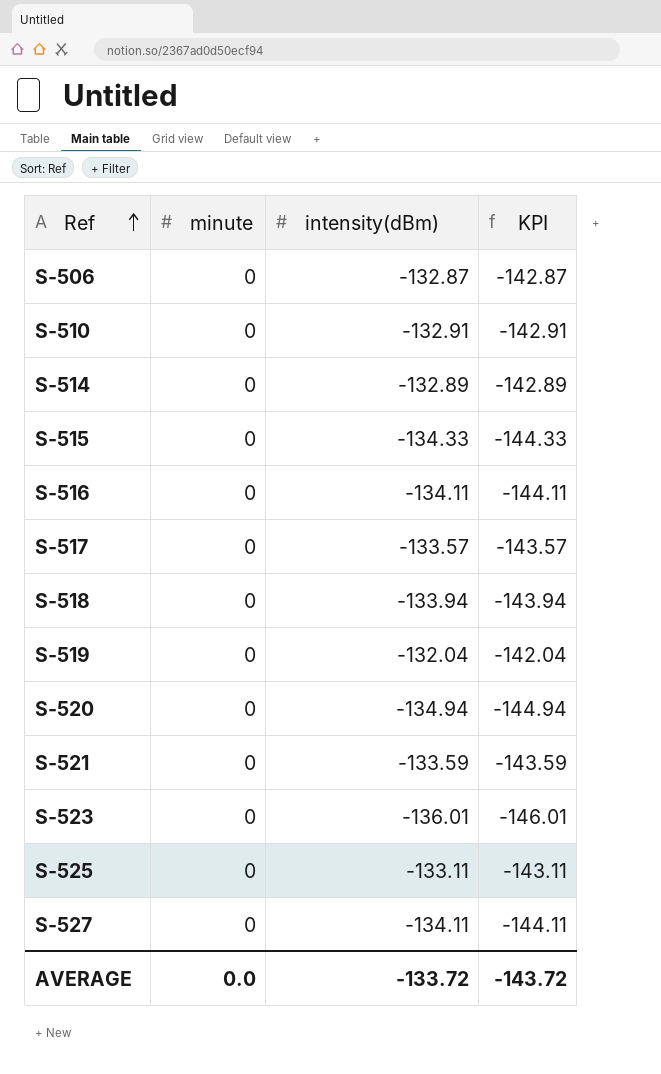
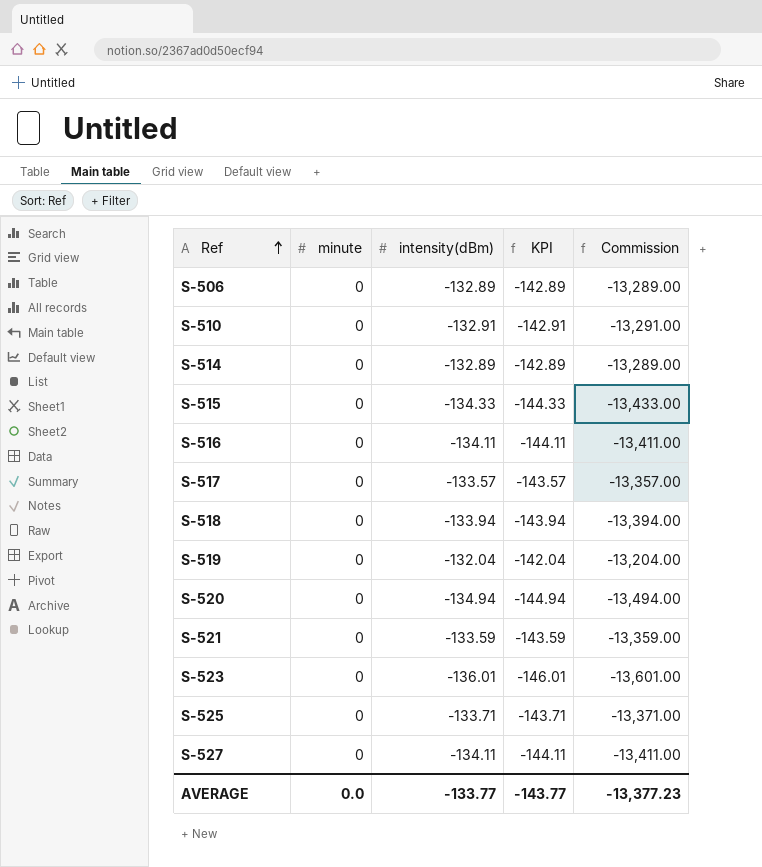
column Commission | formula: none -> [intensity(dBm)] * 100
S-506 | intensity(dBm): -132.87 -> -132.89
S-506 | KPI: -142.87 -> -142.89
S-525 | intensity(dBm): -133.11 -> -133.71
S-525 | KPI: -143.11 -> -143.71
AVERAGE | intensity(dBm): -133.72 -> -133.77
AVERAGE | KPI: -143.72 -> -143.77

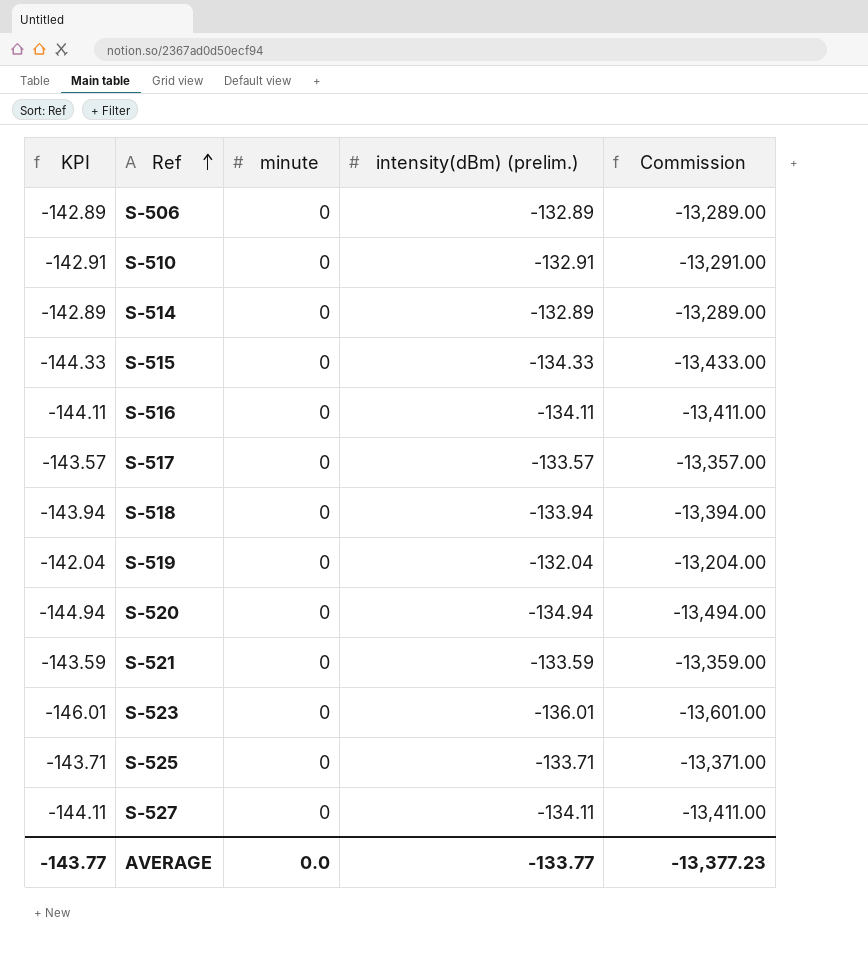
column KPI | position: 4 -> 1
column name: intensity(dBm) -> intensity(dBm) (prelim.)

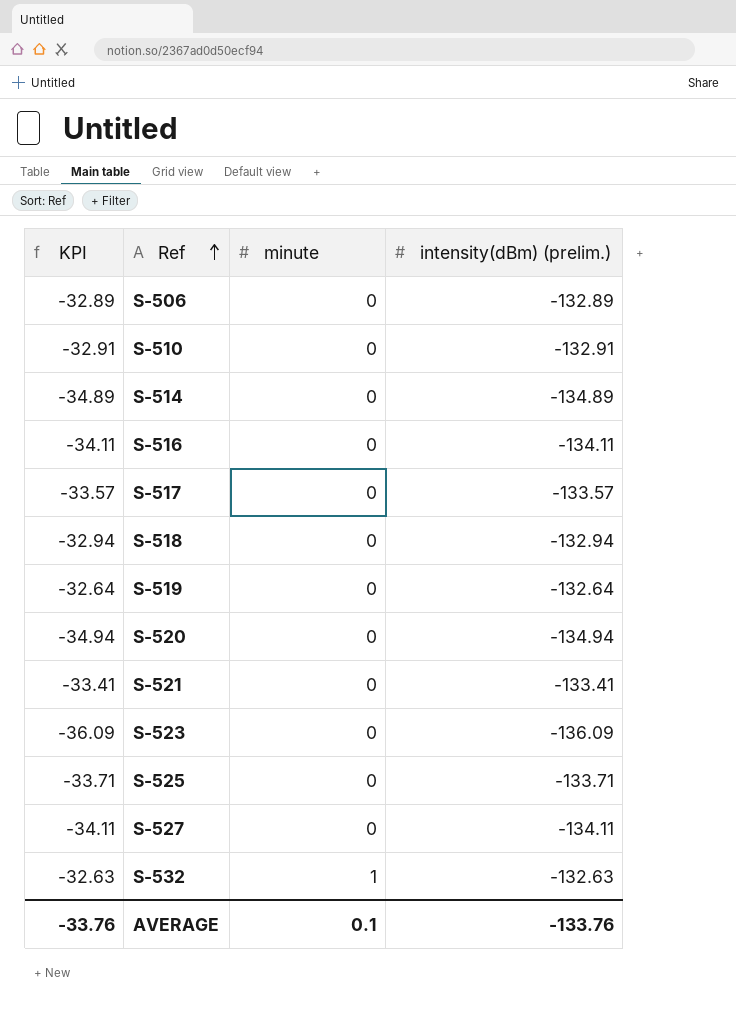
column Commission | formula: [intensity(dBm) (prelim.)] * 100 -> none
column KPI | formula: [intensity(dBm) (prelim.)] - 10 -> [intensity(dBm) (prelim.)] + 100
row S-515: -144.33 | 0 | -134.33 | -13,433.00 -> none
S-514 | intensity(dBm) (prelim.): -132.89 -> -134.89
S-518 | intensity(dBm) (prelim.): -133.94 -> -132.94
S-519 | intensity(dBm) (prelim.): -132.04 -> -132.64
S-521 | intensity(dBm) (prelim.): -133.59 -> -133.41
S-523 | intensity(dBm) (prelim.): -136.01 -> -136.09
row S-532: none -> -32.63 | 1 | -132.63
AVERAGE | KPI: -143.77 -> -33.76
AVERAGE | minute: 0.0 -> 0.1
AVERAGE | intensity(dBm) (prelim.): -133.77 -> -133.76

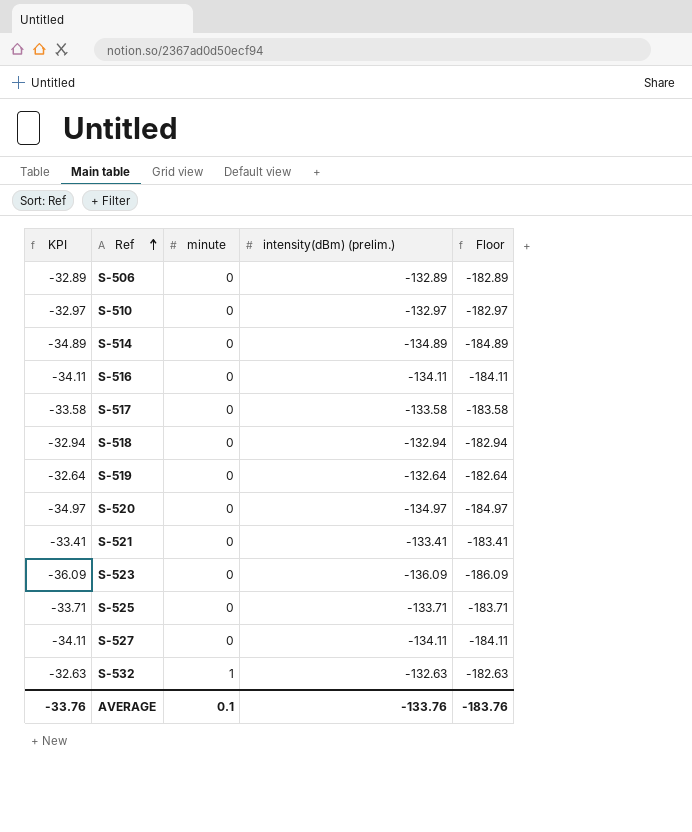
column Floor | formula: none -> [intensity(dBm) (prelim.)] - 50
S-510 | KPI: -32.91 -> -32.97
S-510 | intensity(dBm) (prelim.): -132.91 -> -132.97
S-517 | KPI: -33.57 -> -33.58
S-517 | intensity(dBm) (prelim.): -133.57 -> -133.58
S-520 | KPI: -34.94 -> -34.97
S-520 | intensity(dBm) (prelim.): -134.94 -> -134.97

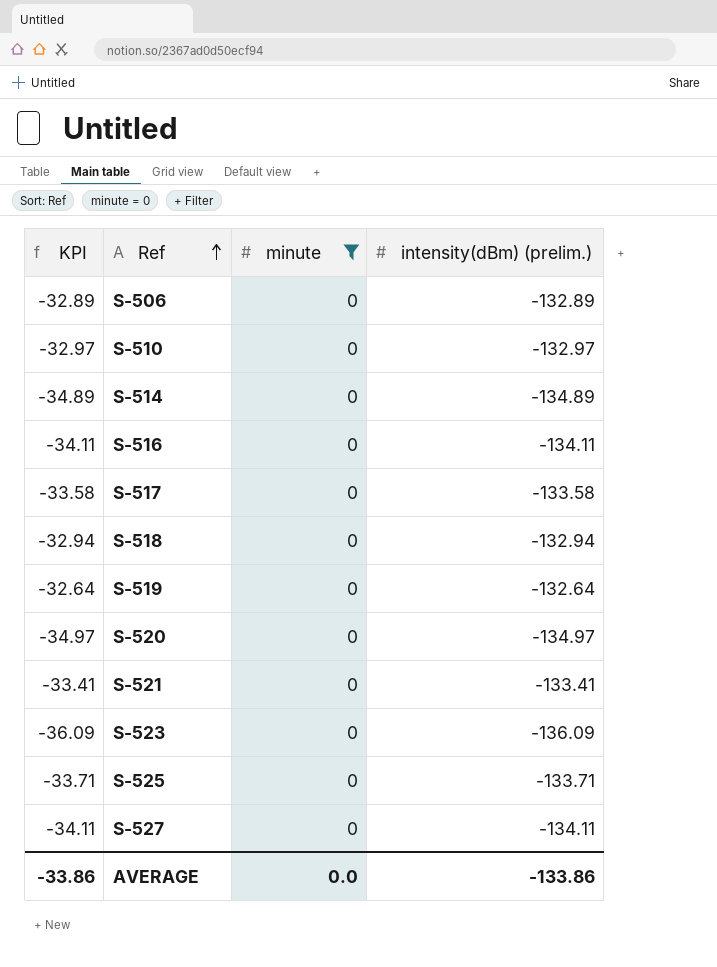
filter: none -> minute = 0
column Floor | formula: [intensity(dBm) (prelim.)] - 50 -> none
AVERAGE | KPI: -33.76 -> -33.86
AVERAGE | minute: 0.1 -> 0.0
AVERAGE | intensity(dBm) (prelim.): -133.76 -> -133.86

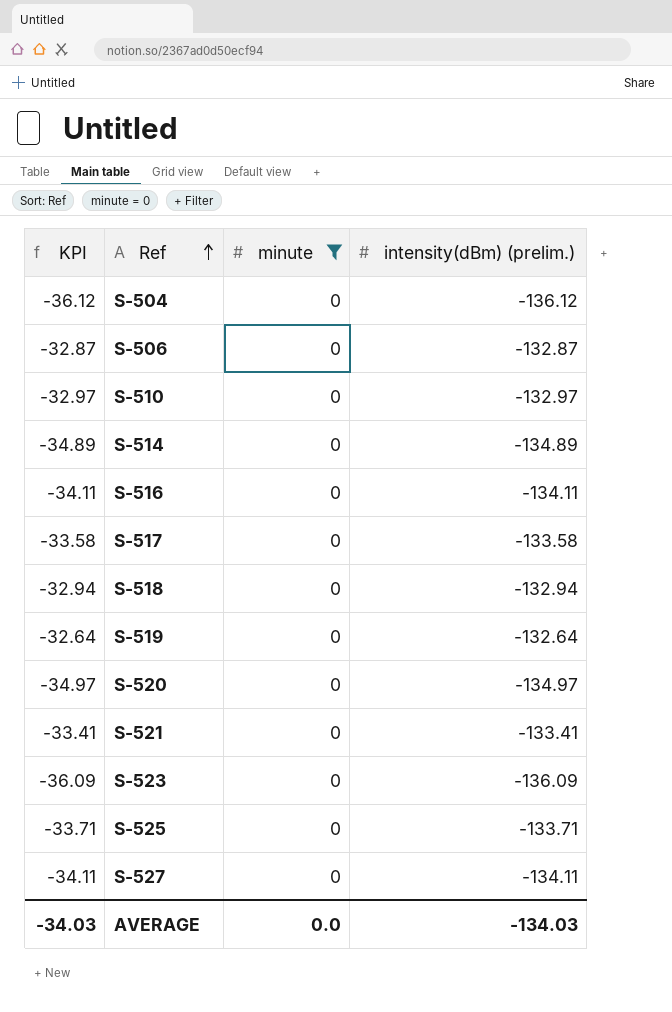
row S-504: none -> -36.12 | 0 | -136.12
S-506 | KPI: -32.89 -> -32.87
S-506 | intensity(dBm) (prelim.): -132.89 -> -132.87
AVERAGE | KPI: -33.86 -> -34.03
AVERAGE | intensity(dBm) (prelim.): -133.86 -> -134.03

